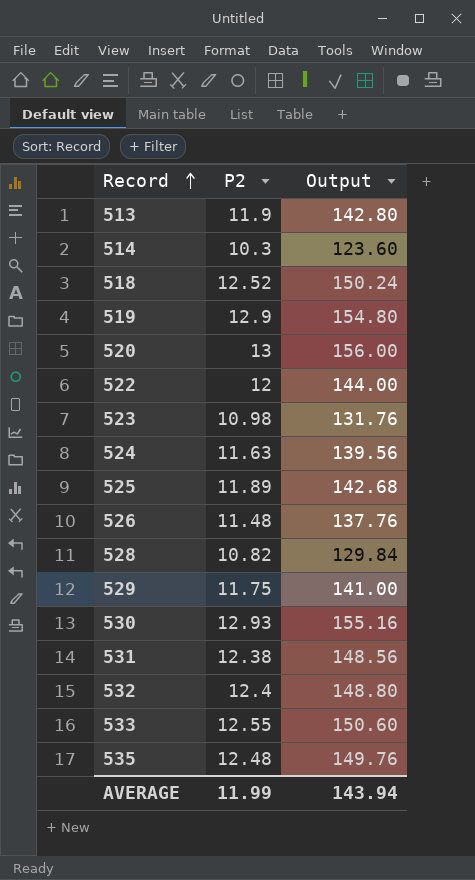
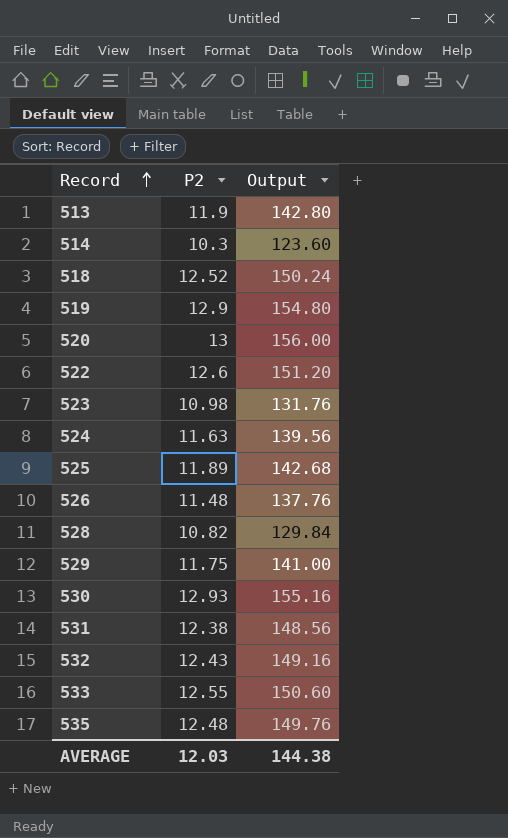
522 | P2: 12 -> 12.6
522 | Output: 144.00 -> 151.20
532 | P2: 12.4 -> 12.43
532 | Output: 148.80 -> 149.16
AVERAGE | P2: 11.99 -> 12.03
AVERAGE | Output: 143.94 -> 144.38

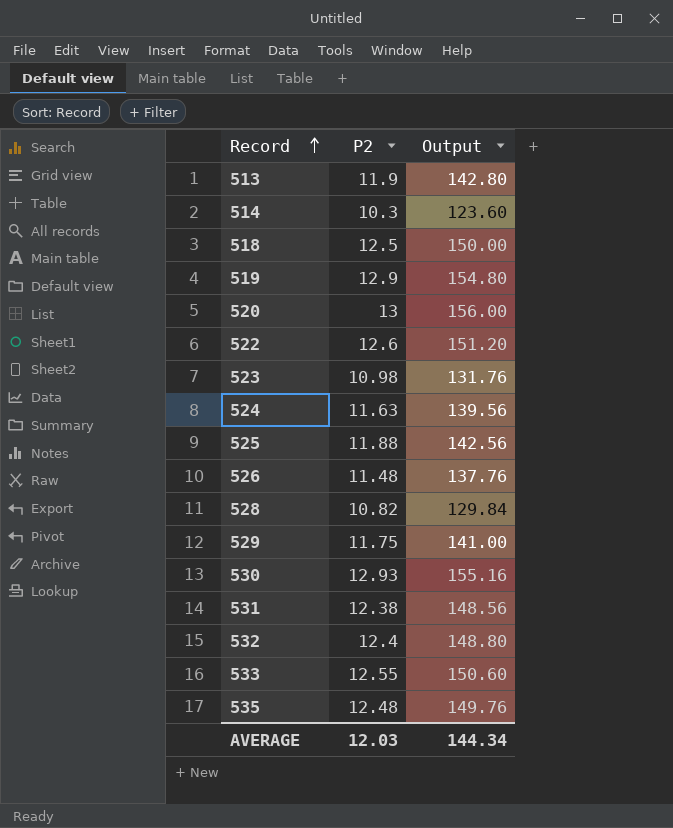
518 | P2: 12.52 -> 12.5
518 | Output: 150.24 -> 150.00
525 | P2: 11.89 -> 11.88
525 | Output: 142.68 -> 142.56
532 | P2: 12.43 -> 12.4
532 | Output: 149.16 -> 148.80
AVERAGE | Output: 144.38 -> 144.34

